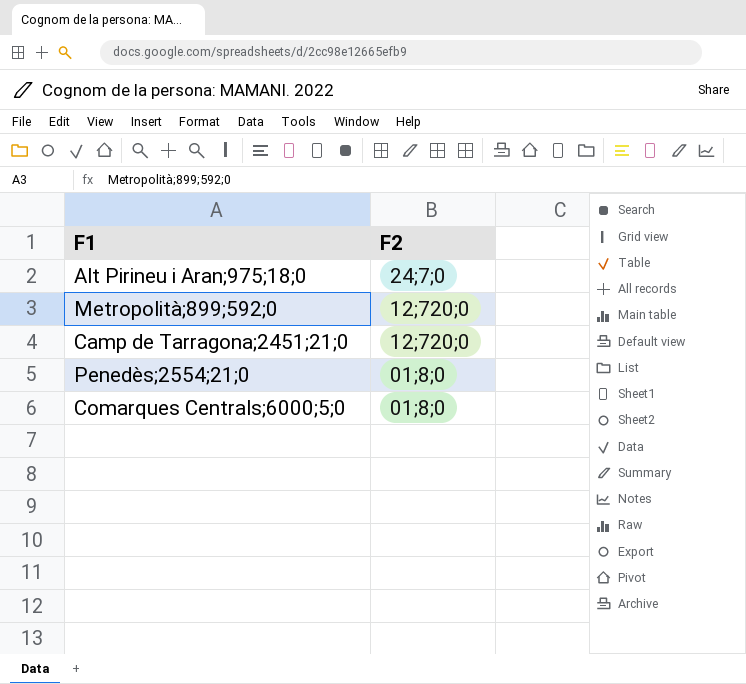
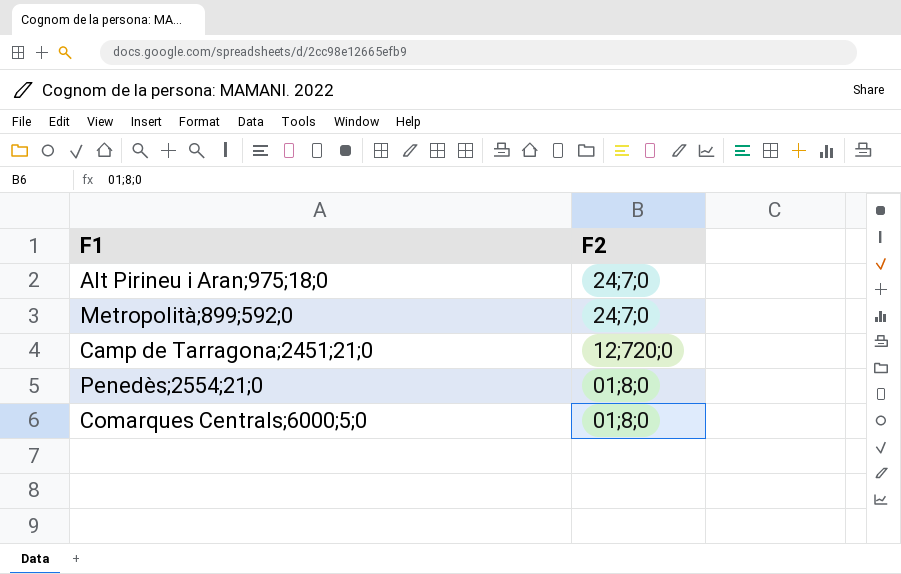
Metropolità;899;592;0 | F2: 12;720;0 -> 24;7;0

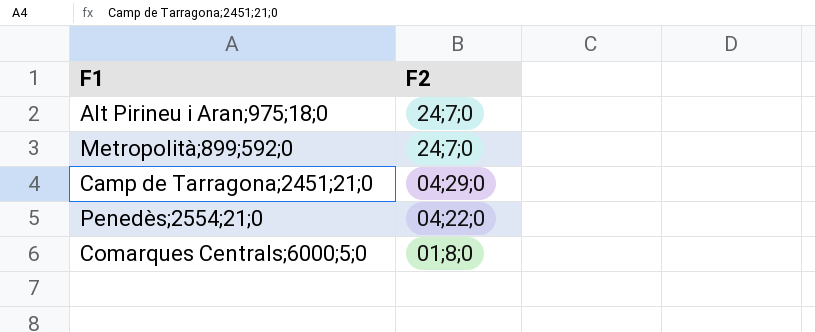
Camp de Tarragona;2451;21;0 | F2: 12;720;0 -> 04;29;0
Penedès;2554;21;0 | F2: 01;8;0 -> 04;22;0

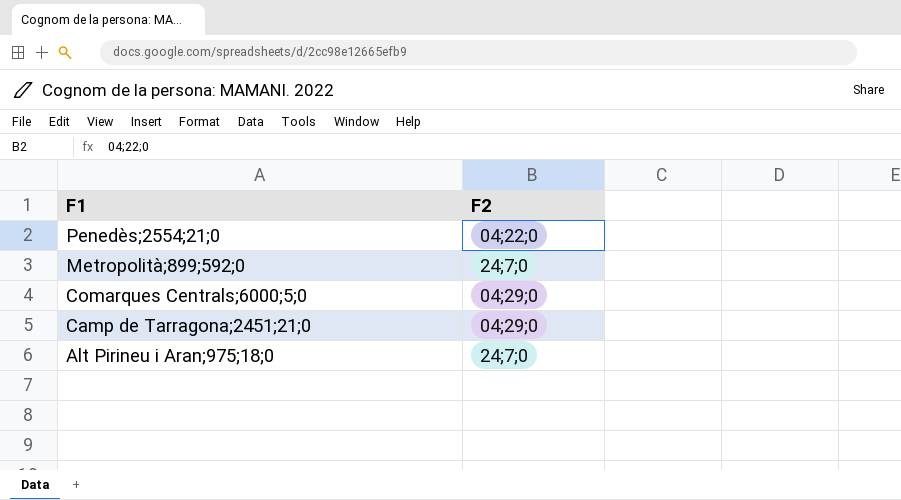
row order: F2 descending -> F1 descending
Comarques Centrals;6000;5;0 | F2: 01;8;0 -> 04;29;0

